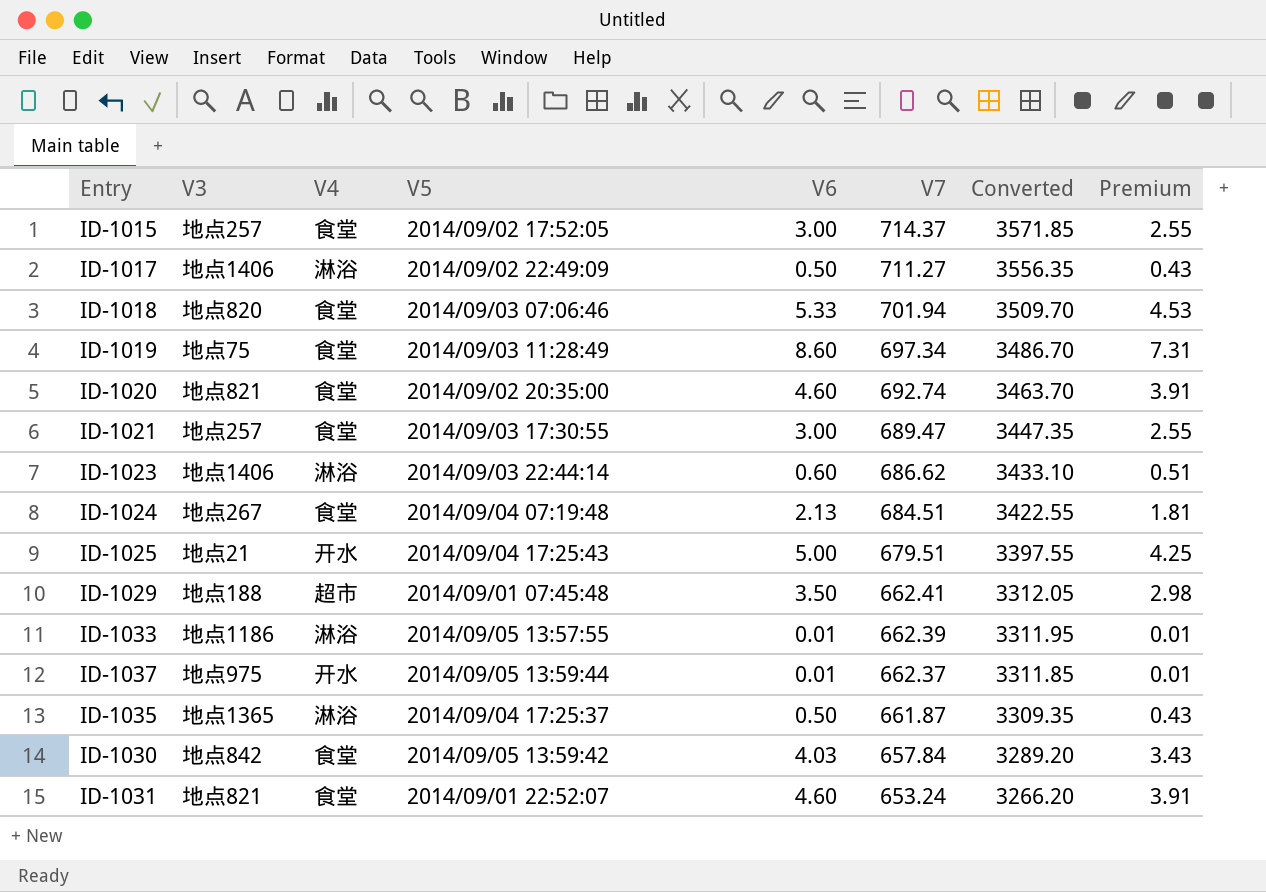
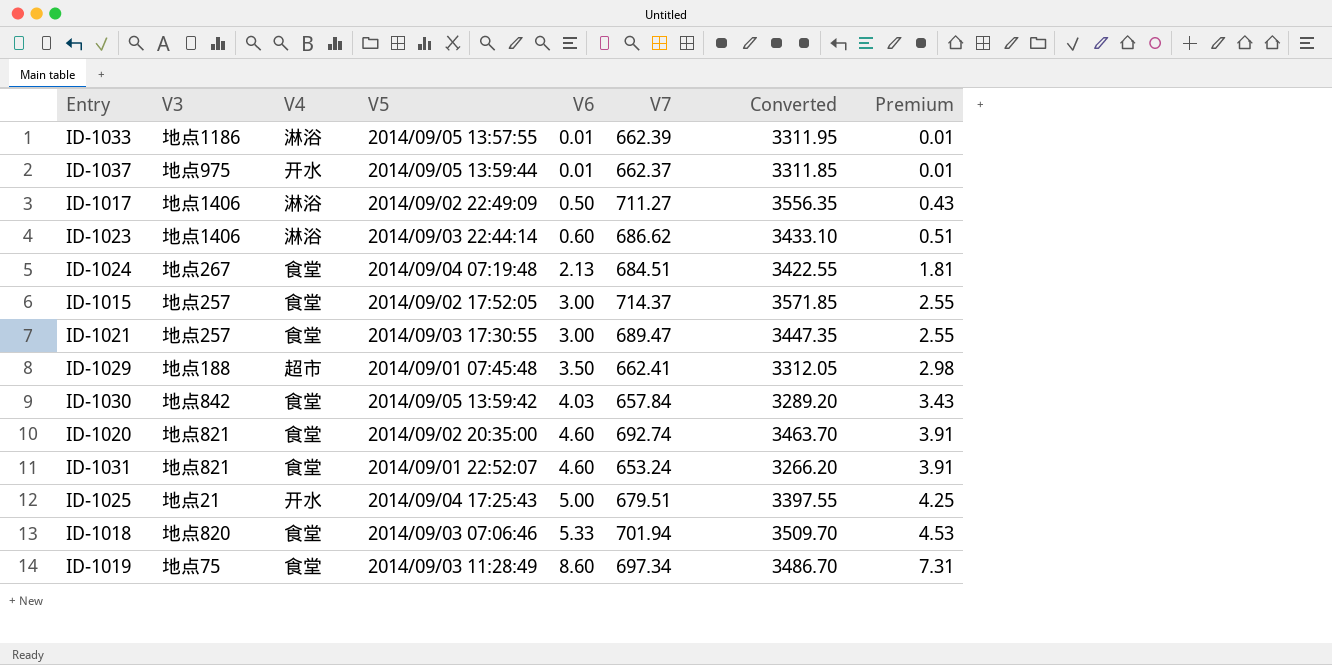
row order: V7 descending -> V6 ascending
row ID-1035: 地点1365 | 淋浴 | 2014/09/04 17:25:37 | 0.50 | 661.87 | 3309.35 | 0.43 -> none

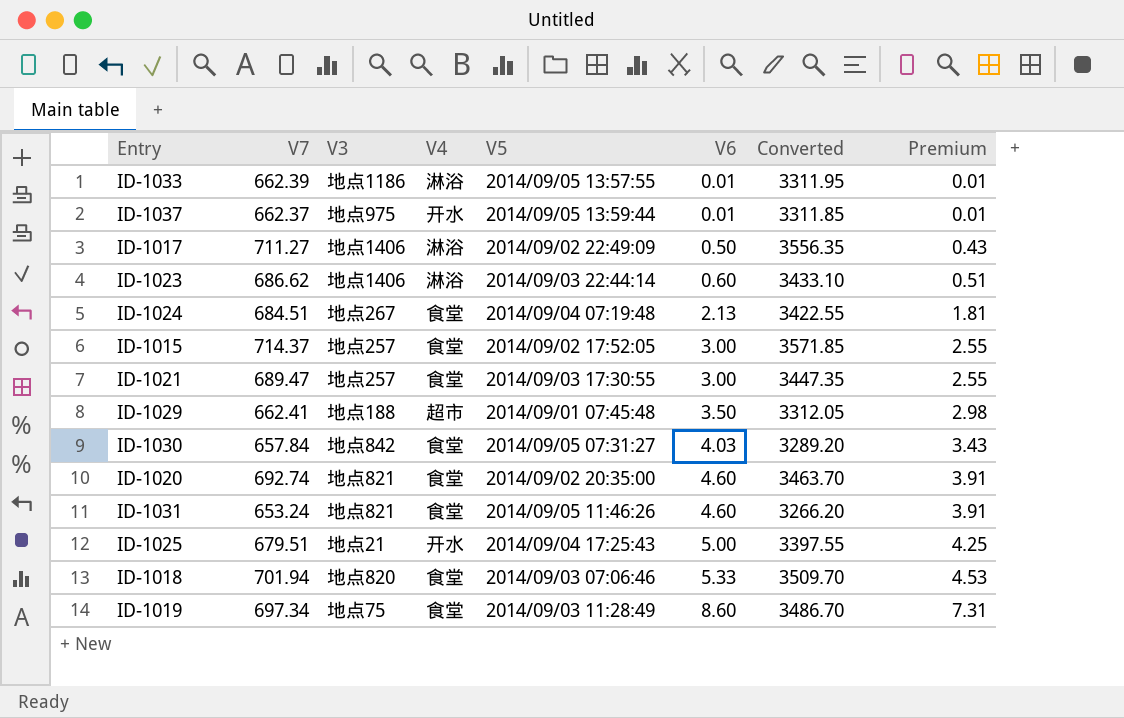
column V7 | position: 6 -> 2
ID-1030 | V5: 2014/09/05 13:59:42 -> 2014/09/05 07:31:27
ID-1031 | V5: 2014/09/01 22:52:07 -> 2014/09/05 11:46:26

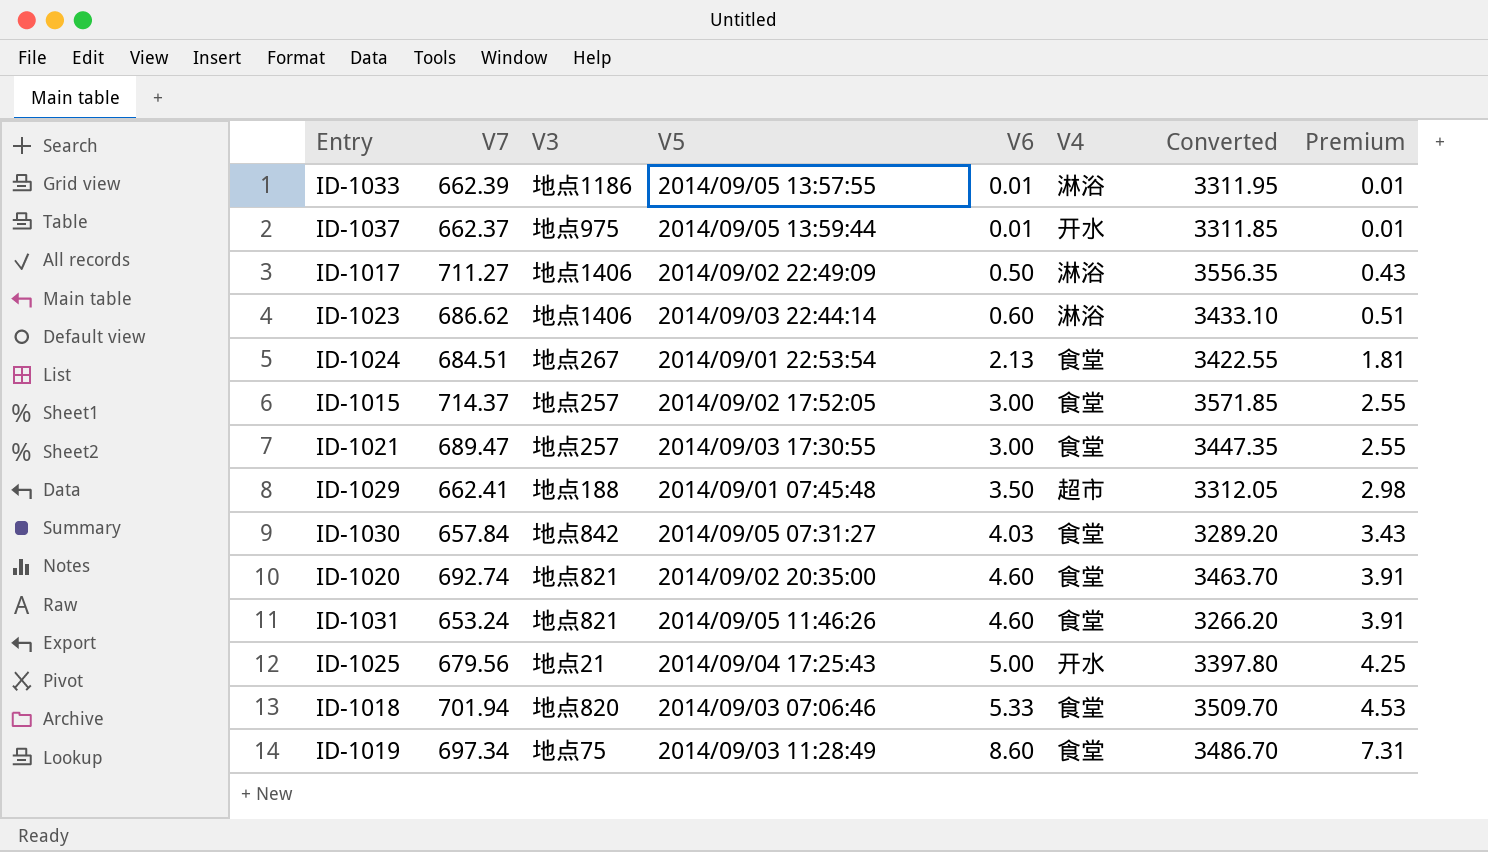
column V4 | position: 4 -> 6
ID-1024 | V5: 2014/09/04 07:19:48 -> 2014/09/01 22:53:54
ID-1025 | V7: 679.51 -> 679.56
ID-1025 | Converted: 3397.55 -> 3397.80

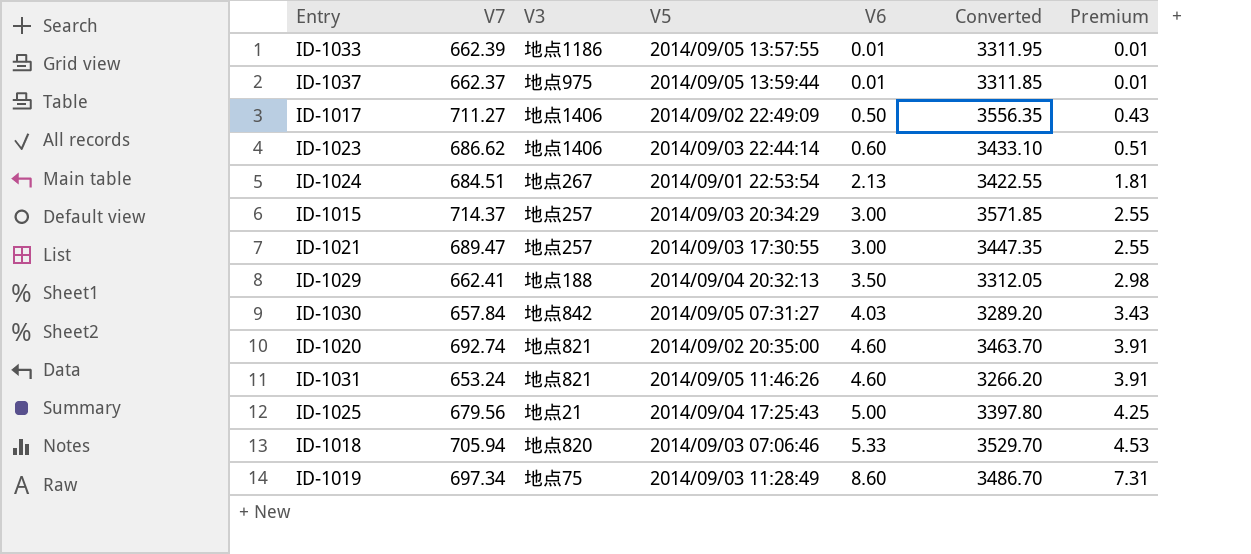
column V4 | position: 6 -> none
ID-1015 | V5: 2014/09/02 17:52:05 -> 2014/09/03 20:34:29
ID-1029 | V5: 2014/09/01 07:45:48 -> 2014/09/04 20:32:13
ID-1018 | V7: 701.94 -> 705.94
ID-1018 | Converted: 3509.70 -> 3529.70

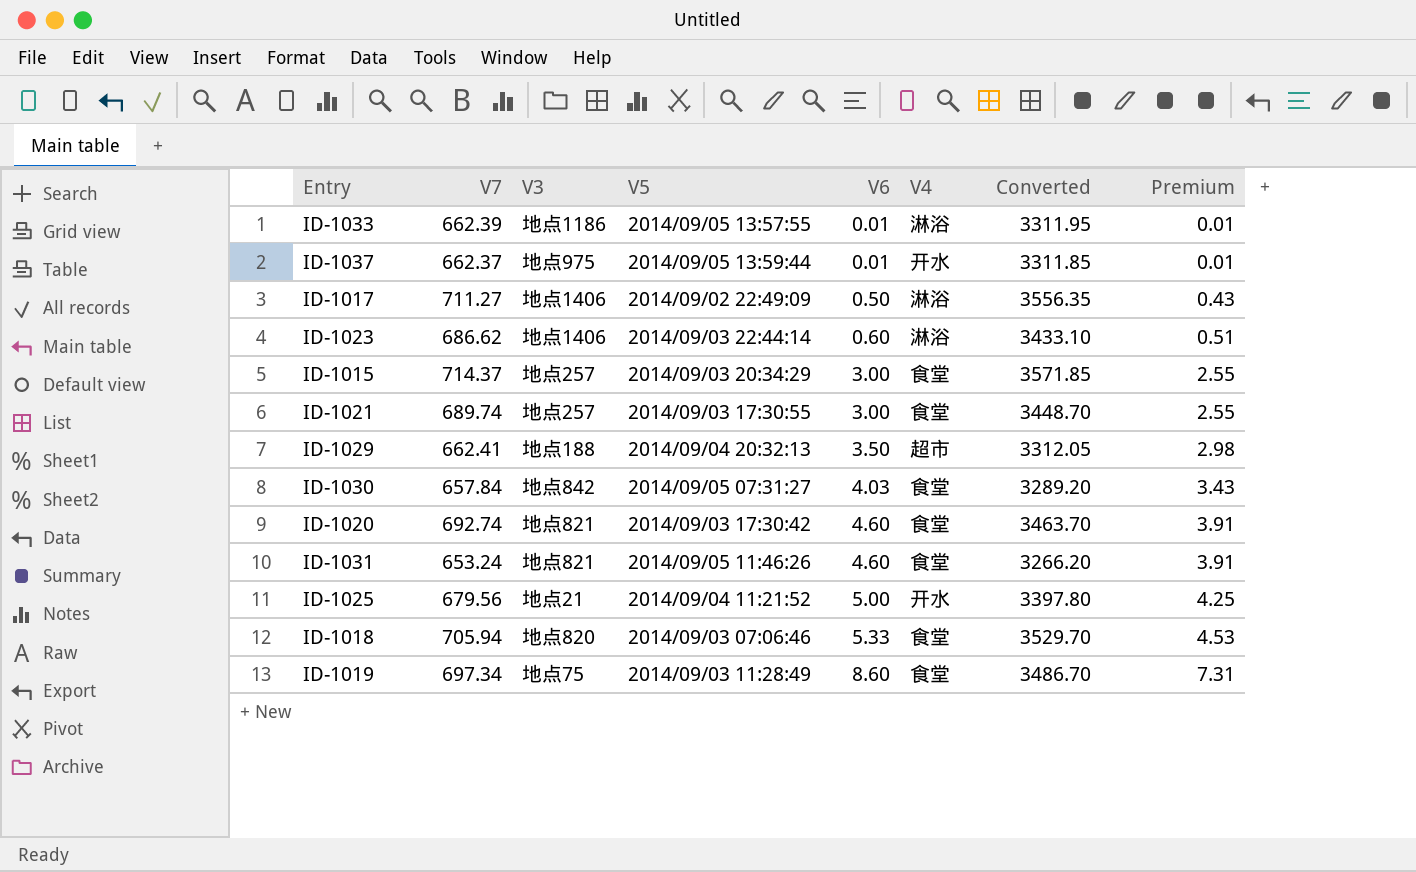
column V4 | position: none -> 6
row ID-1024: 684.51 | 地点267 | 2014/09/01 22:53:54 | 2.13 | 3422.55 | 1.81 -> none
ID-1021 | V7: 689.47 -> 689.74
ID-1021 | Converted: 3447.35 -> 3448.70
ID-1020 | V5: 2014/09/02 20:35:00 -> 2014/09/03 17:30:42
ID-1025 | V5: 2014/09/04 17:25:43 -> 2014/09/04 11:21:52

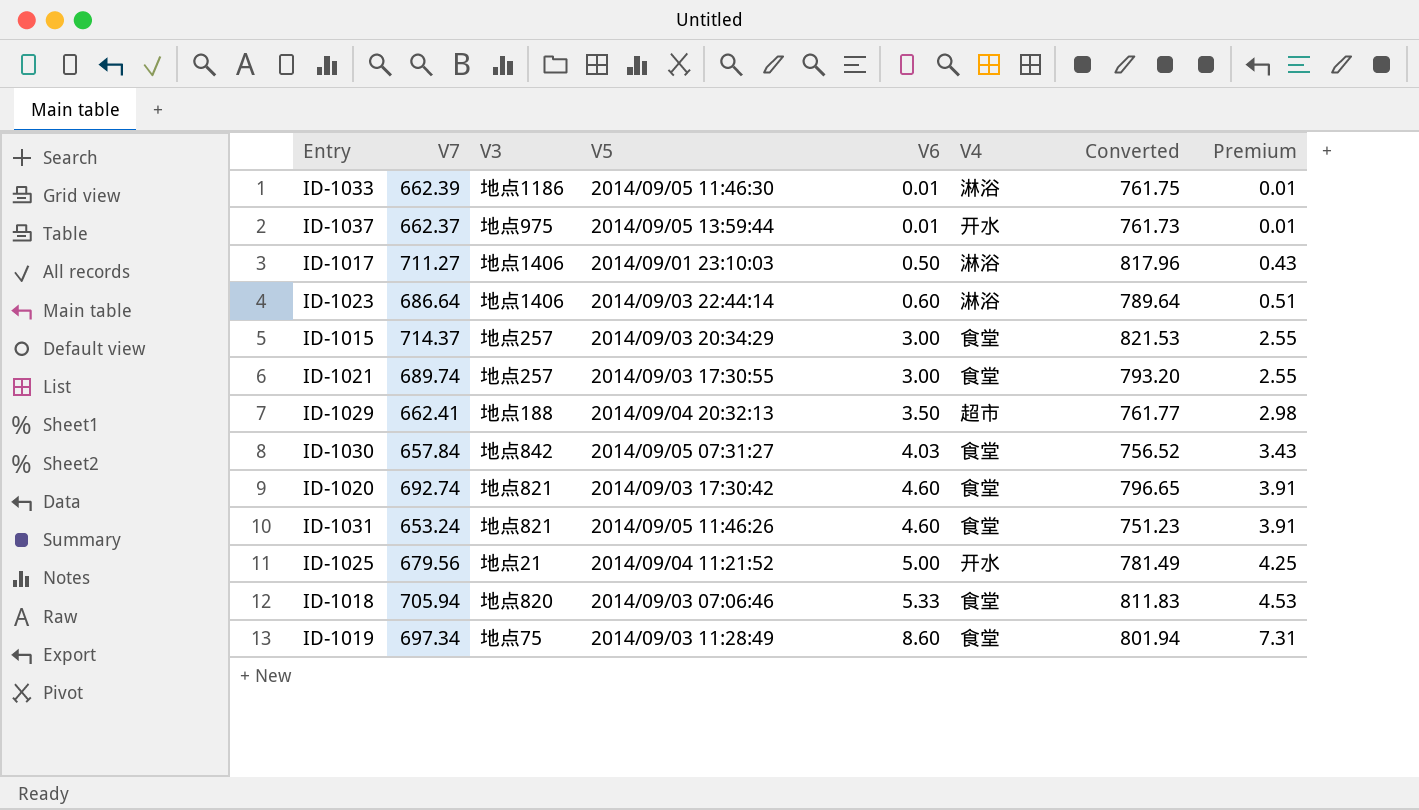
column Converted | formula: [V7] * 5 -> [V7] * 1.15
ID-1033 | V5: 2014/09/05 13:57:55 -> 2014/09/05 11:46:30
ID-1017 | V5: 2014/09/02 22:49:09 -> 2014/09/01 23:10:03
ID-1023 | V7: 686.62 -> 686.64

